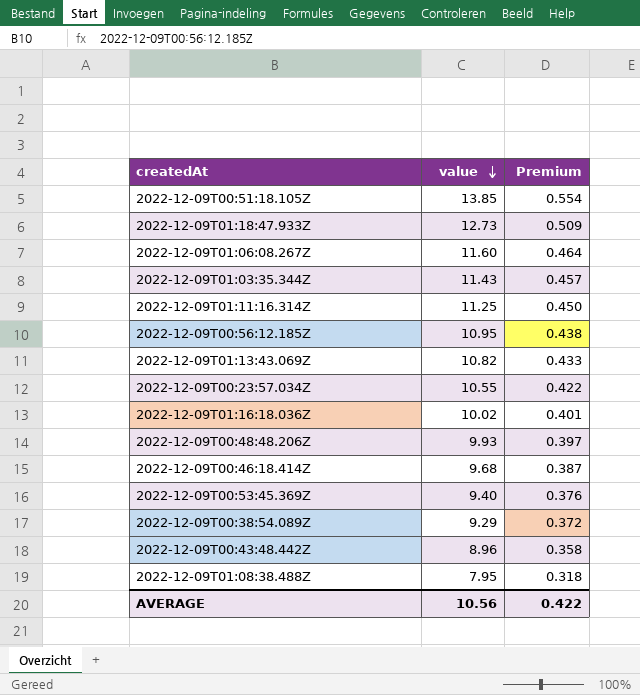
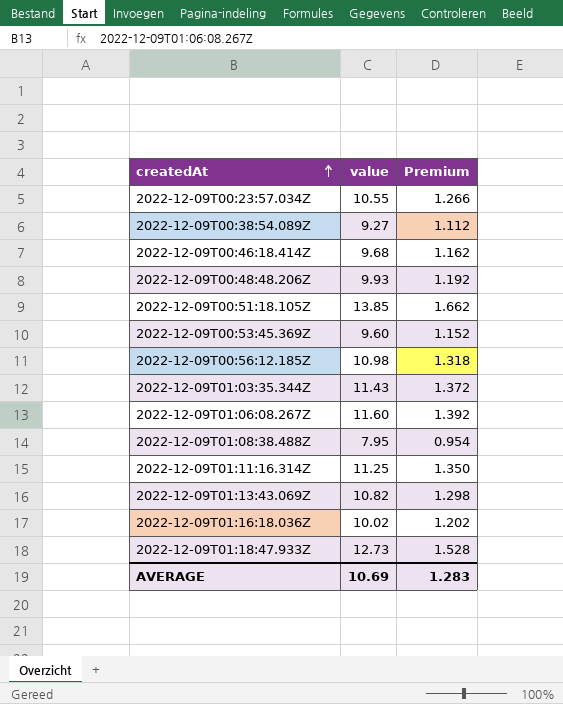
row order: value descending -> createdAt ascending
column Premium | formula: [value] * 0.04 -> [value] * 0.12
row 2022-12-09T00:43:48.442Z: 8.96 | 0.358 -> none
2022-12-09T00:38:54.089Z | value: 9.29 -> 9.27
2022-12-09T00:53:45.369Z | value: 9.40 -> 9.60
2022-12-09T00:56:12.185Z | value: 10.95 -> 10.98
AVERAGE | value: 10.56 -> 10.69
AVERAGE | Premium: 0.422 -> 1.283

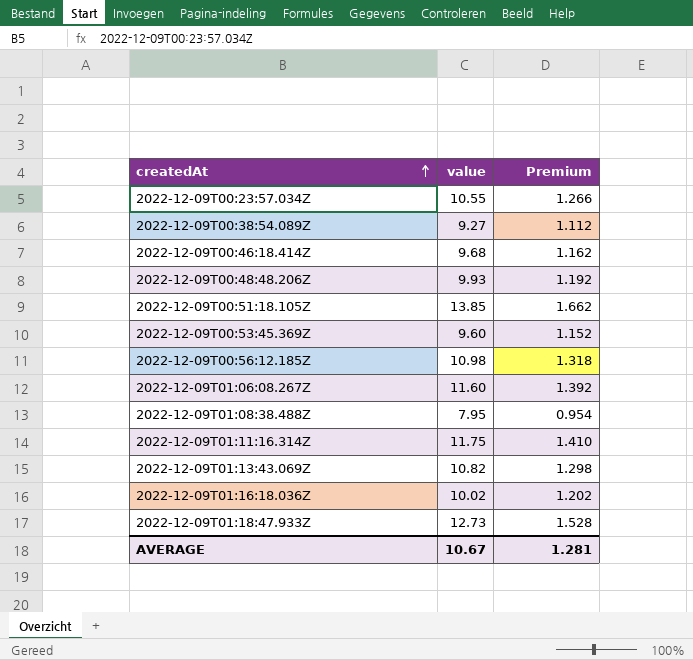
row 2022-12-09T01:03:35.344Z: 11.43 | 1.372 -> none
2022-12-09T01:11:16.314Z | value: 11.25 -> 11.75
2022-12-09T01:11:16.314Z | Premium: 1.350 -> 1.410
AVERAGE | value: 10.69 -> 10.67
AVERAGE | Premium: 1.283 -> 1.281

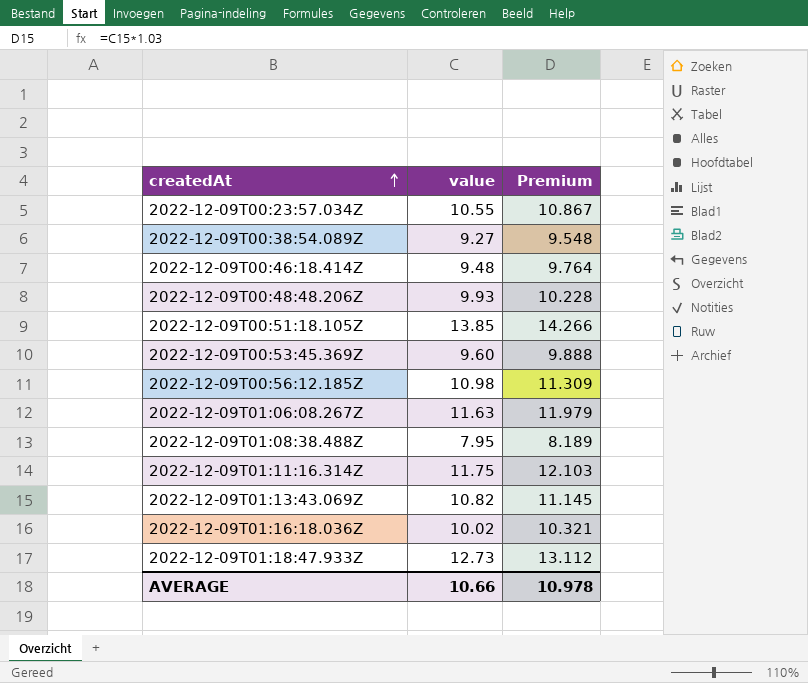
column Premium | formula: [value] * 0.12 -> [value] * 1.03
2022-12-09T00:46:18.414Z | value: 9.68 -> 9.48
2022-12-09T01:06:08.267Z | value: 11.60 -> 11.63
AVERAGE | value: 10.67 -> 10.66
AVERAGE | Premium: 1.281 -> 10.978

